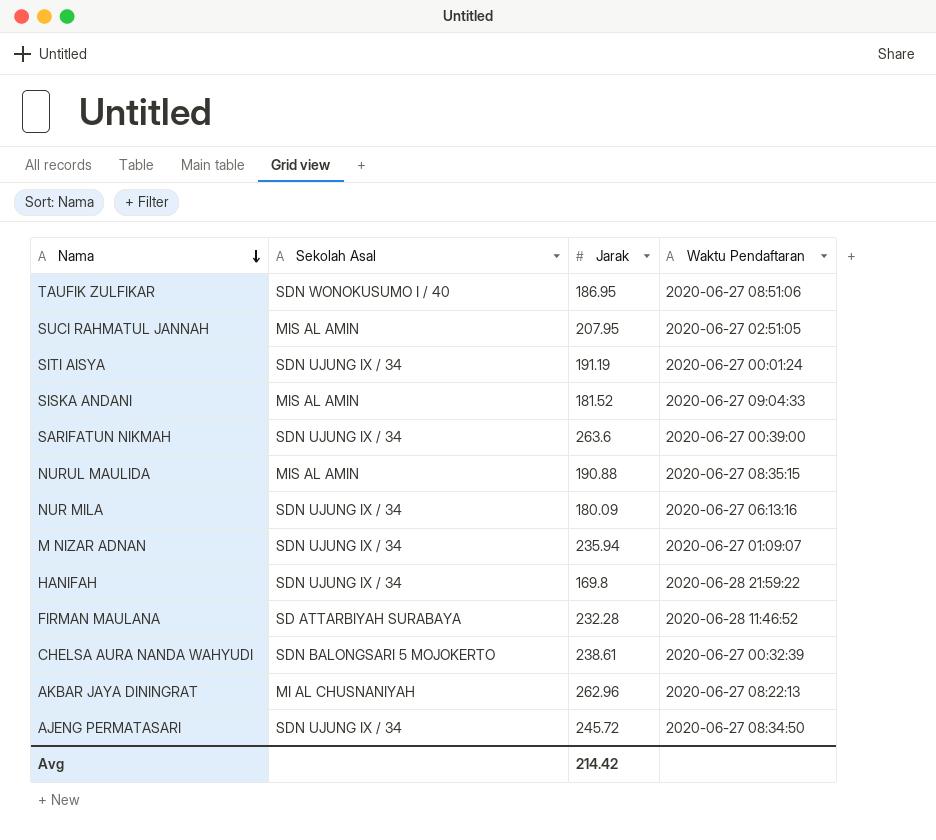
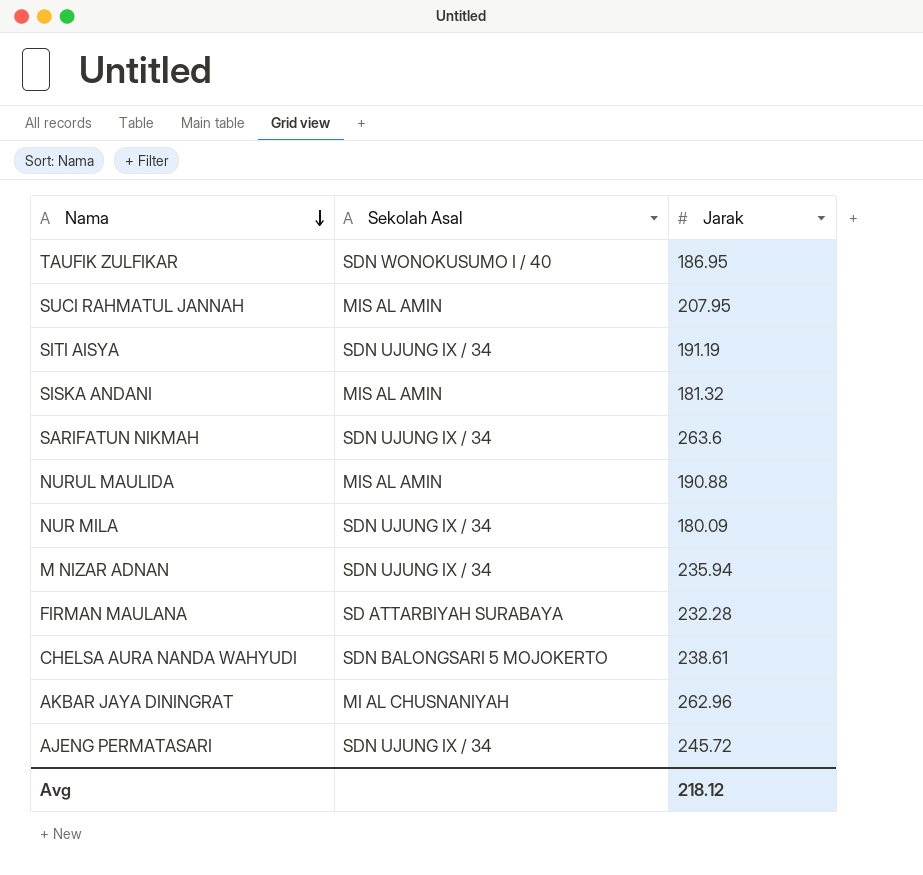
column Waktu Pendaftaran | position: 4 -> none
row HANIFAH: SDN UJUNG IX / 34 | 169.8 | 2020-06-28 21:59:22 -> none
SISKA ANDANI | Jarak: 181.52 -> 181.32
Avg | Jarak: 214.42 -> 218.12

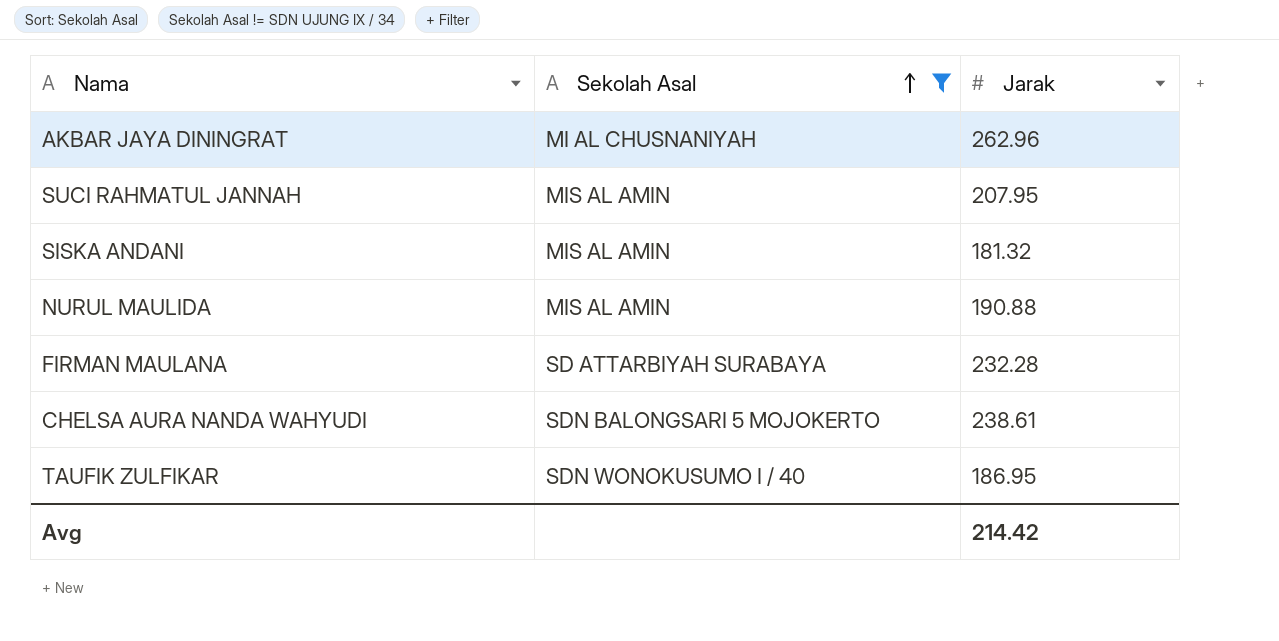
filter: none -> Sekolah Asal != SDN UJUNG IX / 34
row order: Nama descending -> Sekolah Asal ascending
Avg | Jarak: 218.12 -> 214.42

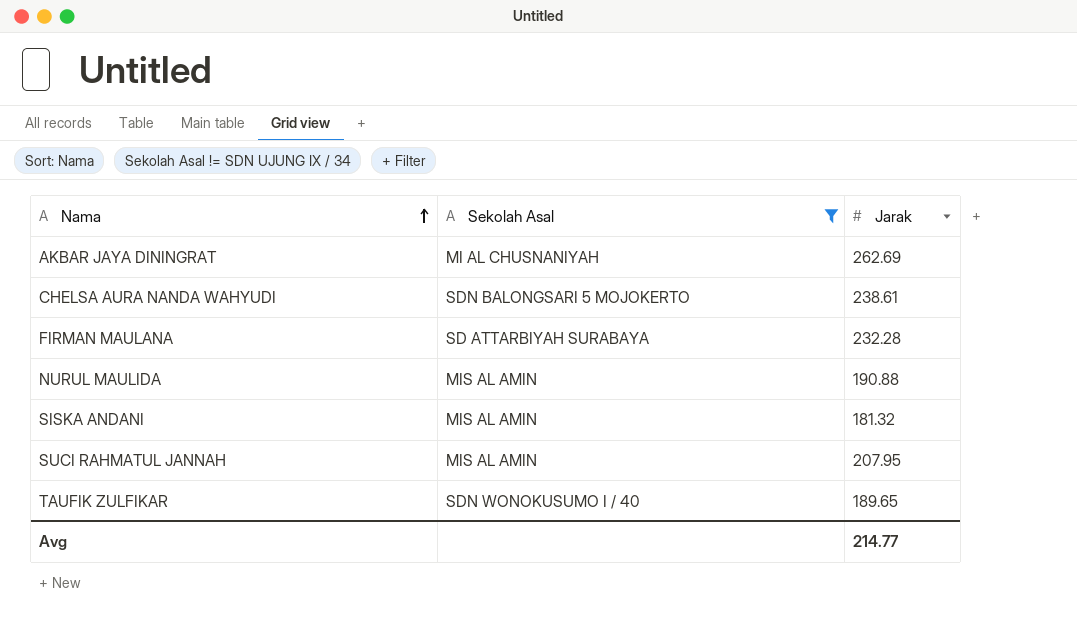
row order: Sekolah Asal ascending -> Nama ascending
AKBAR JAYA DININGRAT | Jarak: 262.96 -> 262.69
TAUFIK ZULFIKAR | Jarak: 186.95 -> 189.65
Avg | Jarak: 214.42 -> 214.77

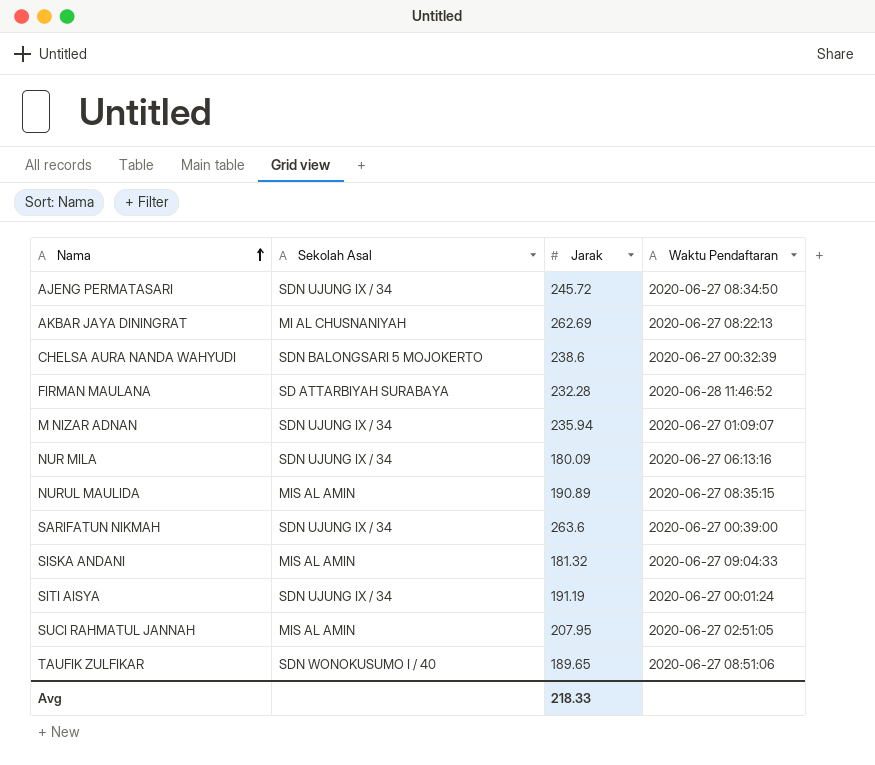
filter: Sekolah Asal != SDN UJUNG IX / 34 -> none
column Waktu Pendaftaran | position: none -> 4
CHELSA AURA NANDA WAHYUDI | Jarak: 238.61 -> 238.6
NURUL MAULIDA | Jarak: 190.88 -> 190.89
Avg | Jarak: 214.77 -> 218.33

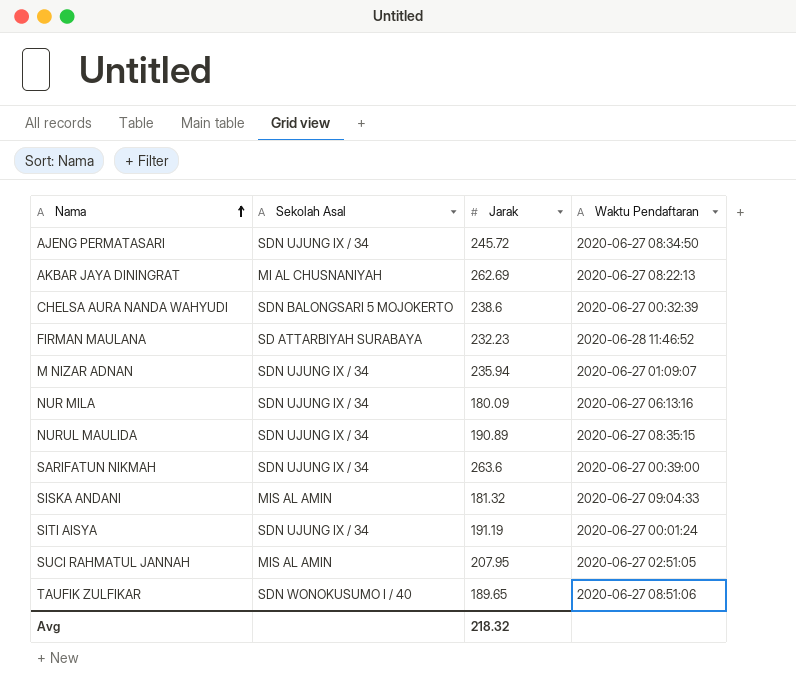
FIRMAN MAULANA | Jarak: 232.28 -> 232.23
NURUL MAULIDA | Sekolah Asal: MIS AL AMIN -> SDN UJUNG IX / 34
Avg | Jarak: 218.33 -> 218.32

